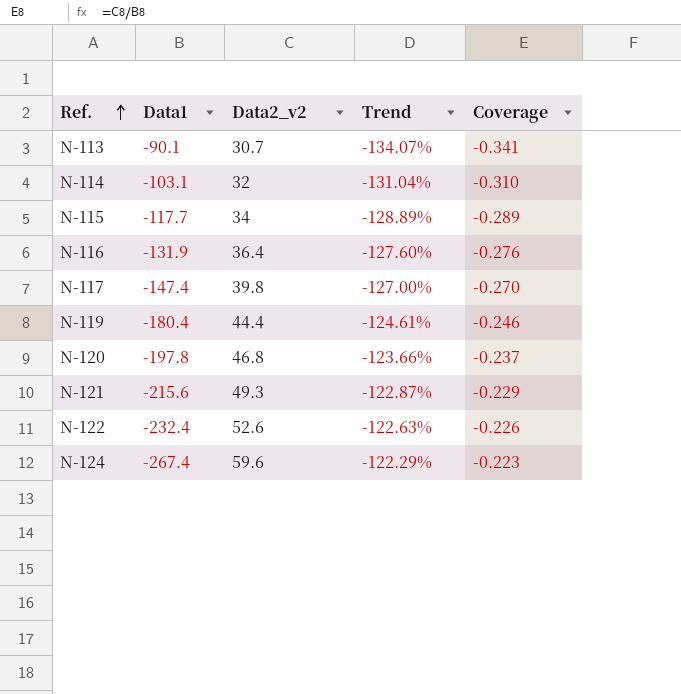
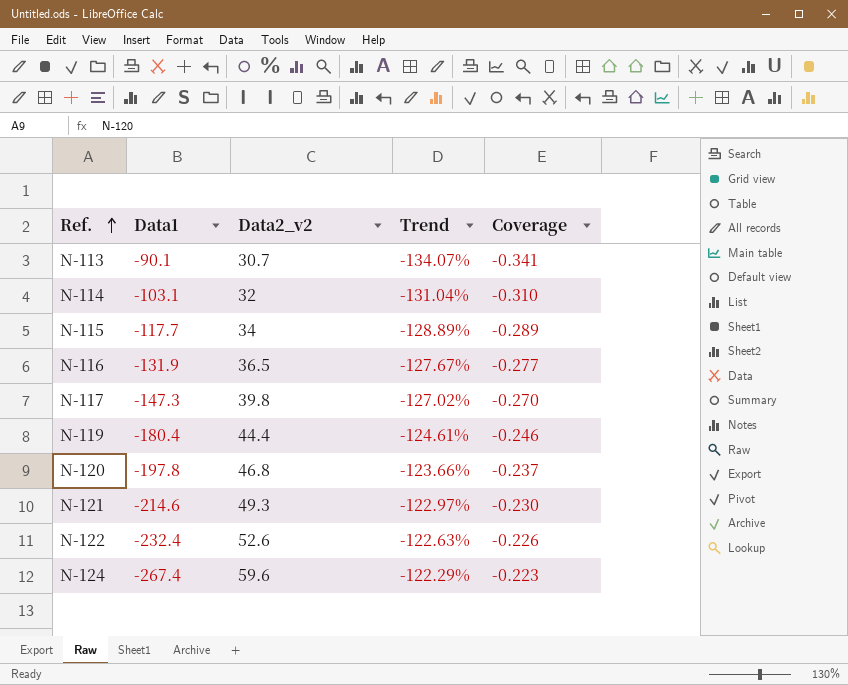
N-116 | Data2_v2: 36.4 -> 36.5
N-116 | Trend: -127.60% -> -127.67%
N-116 | Coverage: -0.276 -> -0.277
N-117 | Data1: -147.4 -> -147.3
N-117 | Trend: -127.00% -> -127.02%
N-121 | Data1: -215.6 -> -214.6
N-121 | Trend: -122.87% -> -122.97%
N-121 | Coverage: -0.229 -> -0.230

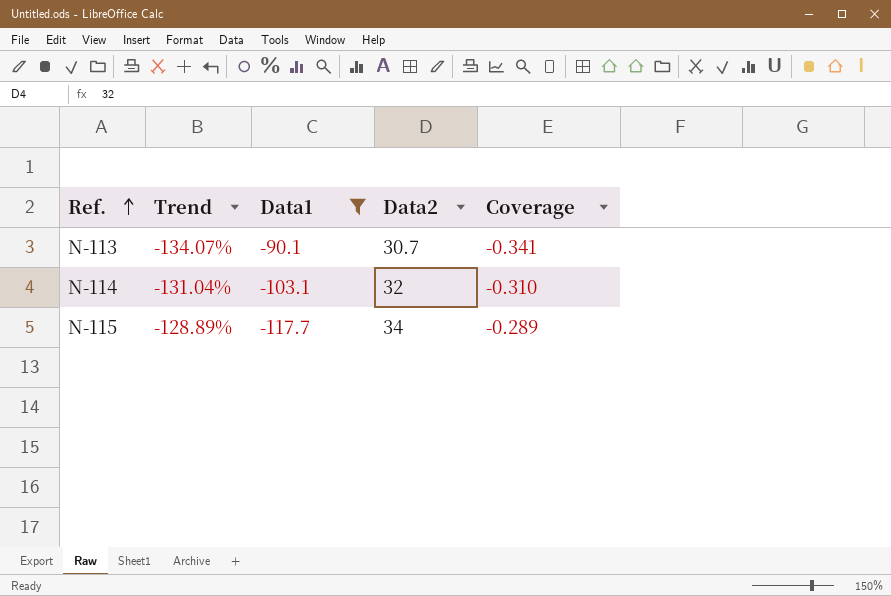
filter: none -> Data1 >= -117.7
column Trend | position: 4 -> 2
column name: Data2_v2 -> Data2

